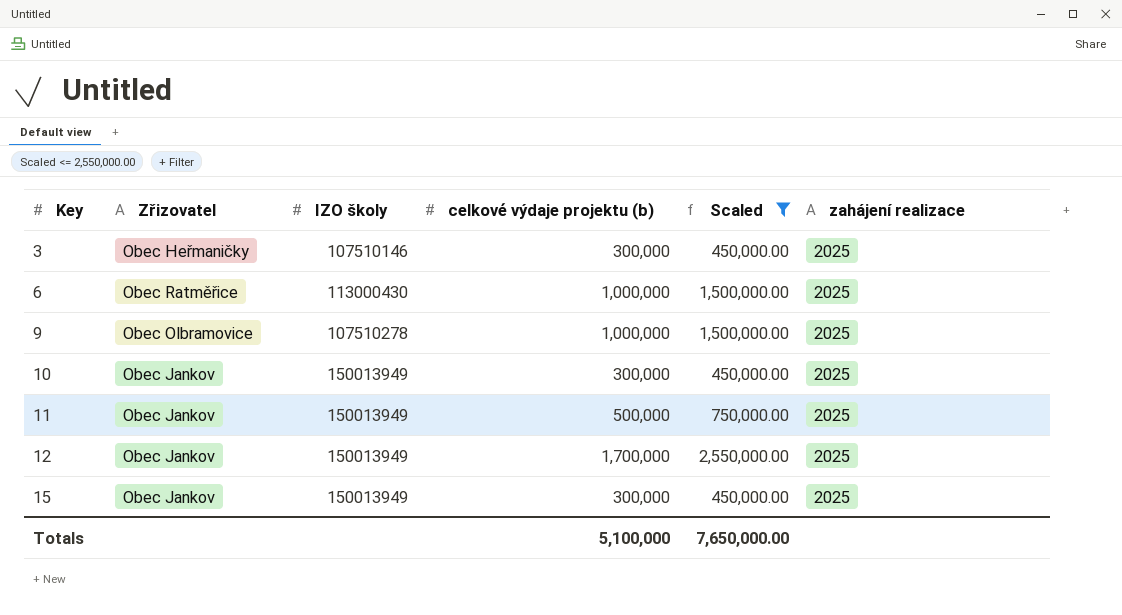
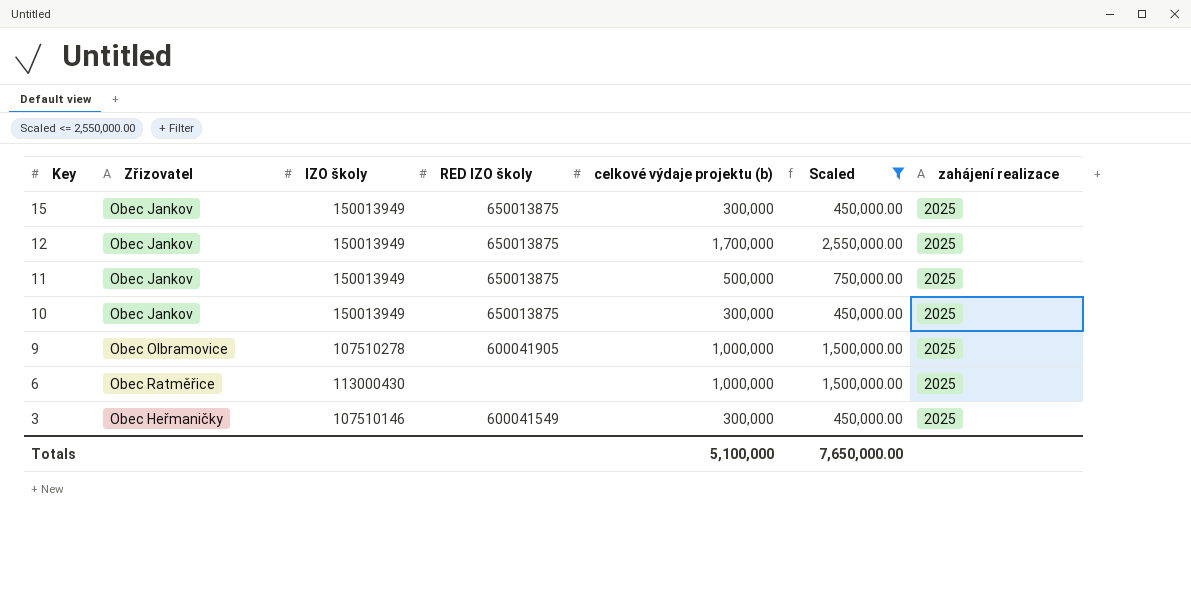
row order: Key ascending -> Key descending
column RED IZO školy | position: none -> 4

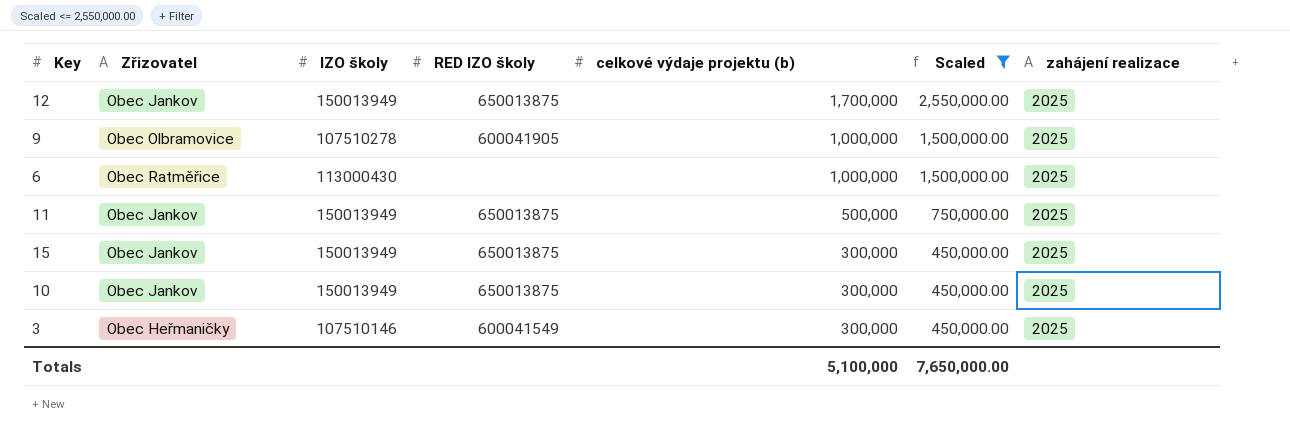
row order: Key descending -> celkové výdaje projektu (b) descending

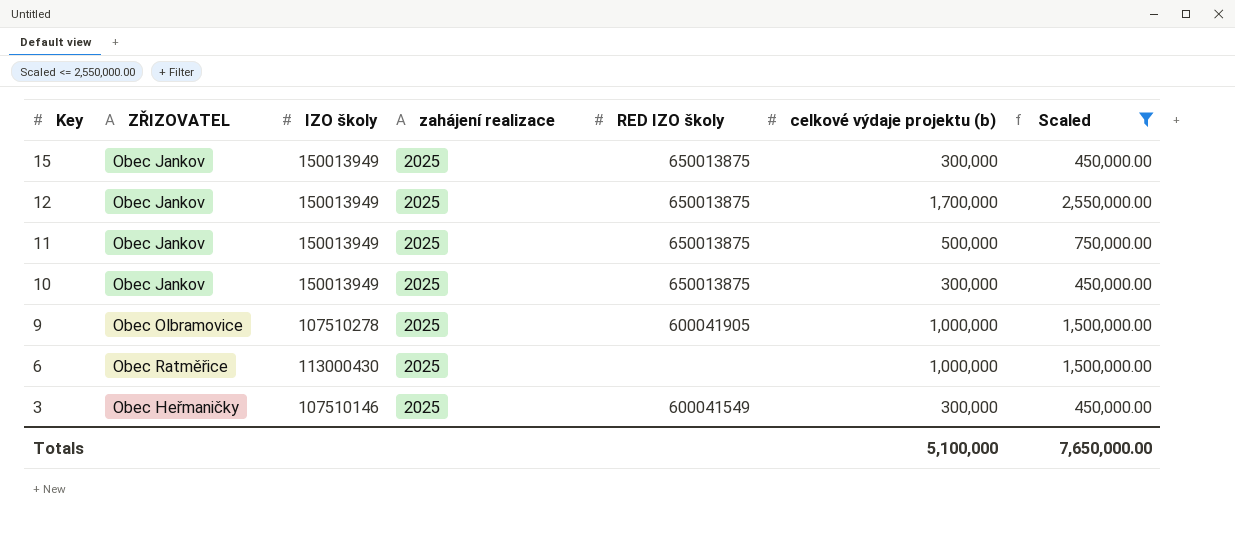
row order: celkové výdaje projektu (b) descending -> Key descending
column name: Zřizovatel -> ZŘIZOVATEL
column zahájení realizace | position: 7 -> 4

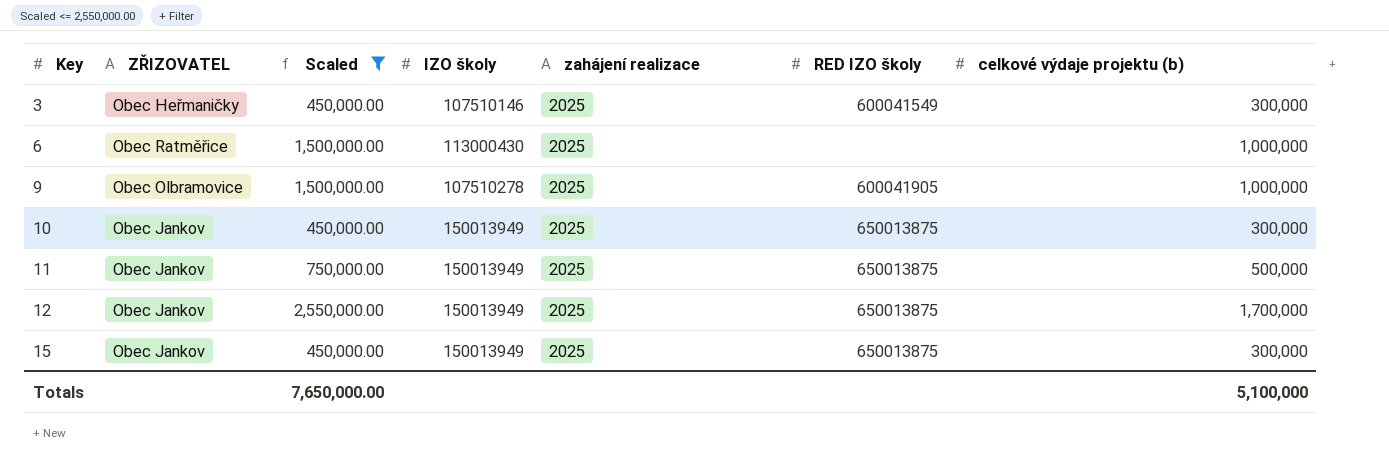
row order: Key descending -> Key ascending
column Scaled | position: 7 -> 3

